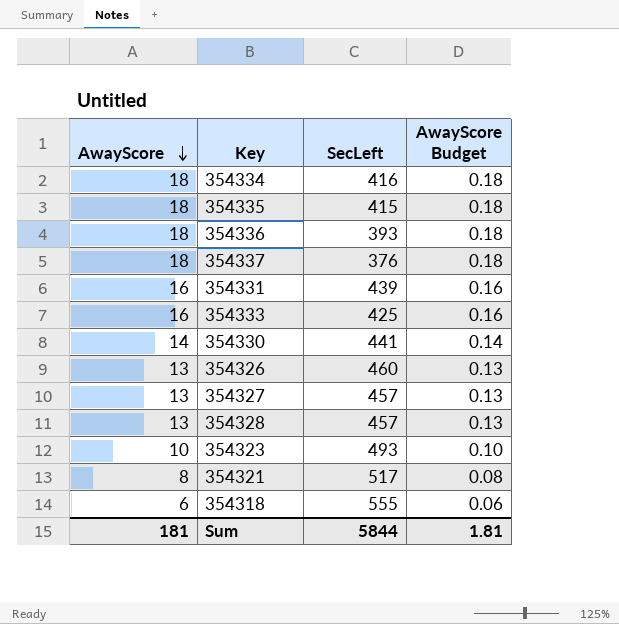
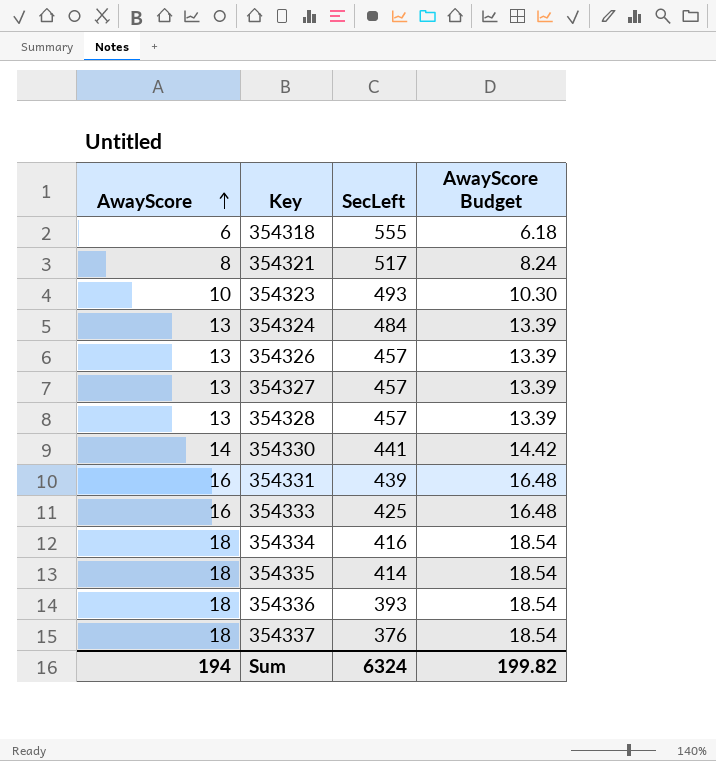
row order: AwayScore descending -> AwayScore ascending
column AwayScore Budget | formula: [AwayScore] * 0.01 -> [AwayScore] * 1.03
row 354324: none -> 13 | 484 | 13.39
354326 | SecLeft: 460 -> 457
354335 | SecLeft: 415 -> 414
Sum | AwayScore: 181 -> 194
Sum | SecLeft: 5844 -> 6324
Sum | AwayScore Budget: 1.81 -> 199.82

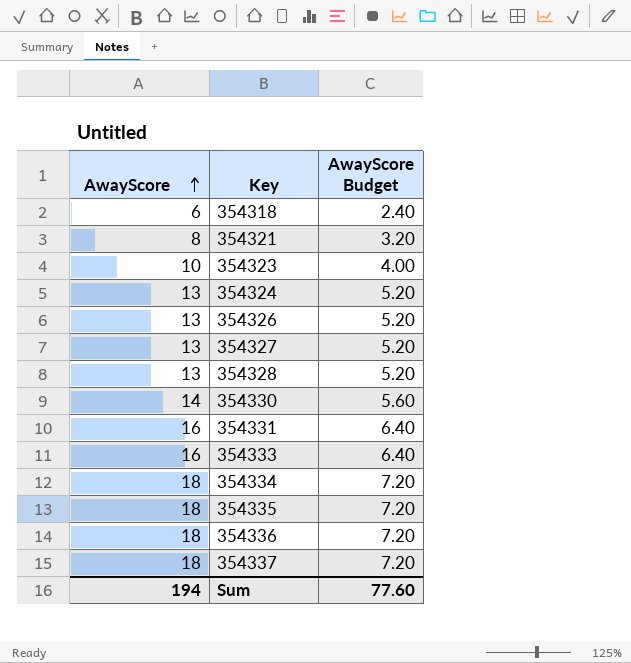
column SecLeft | position: 3 -> none
column AwayScore Budget | formula: [AwayScore] * 1.03 -> [AwayScore] * 0.4
Sum | AwayScore Budget: 199.82 -> 77.60

